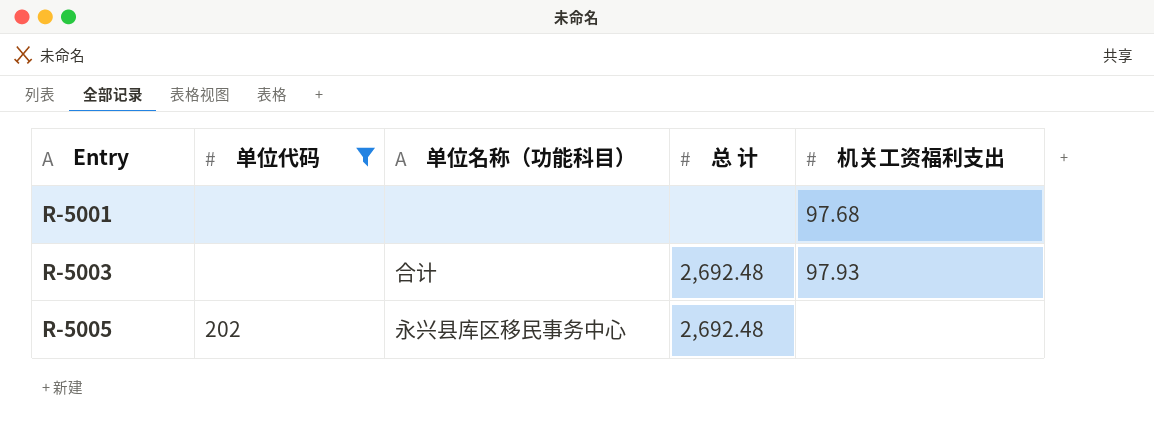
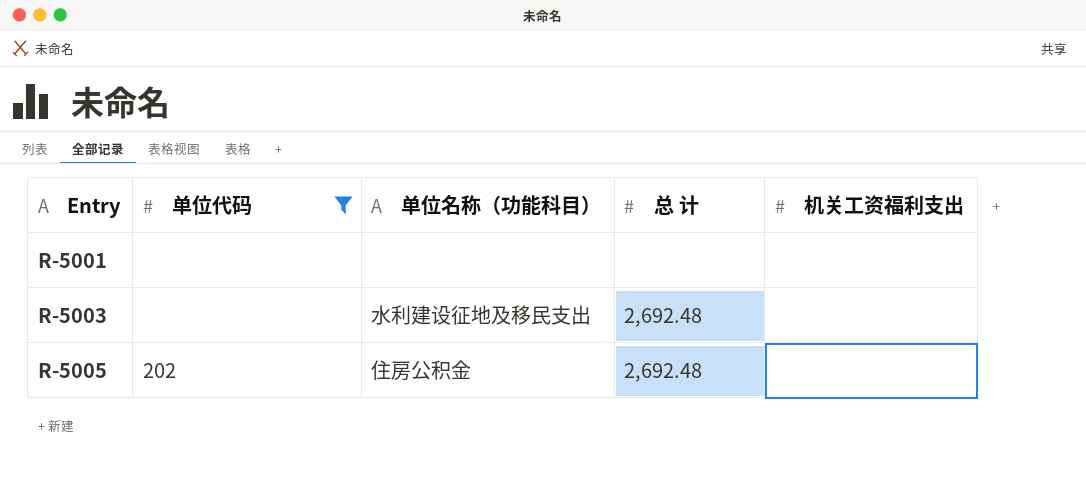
R-5001 | 机关工资福利支出: 97.68 -> none
R-5003 | 单位名称（功能科目）: 合计 -> 水利建设征地及移民支出
R-5003 | 机关工资福利支出: 97.93 -> none
R-5005 | 单位名称（功能科目）: 永兴县库区移民事务中心 -> 住房公积金

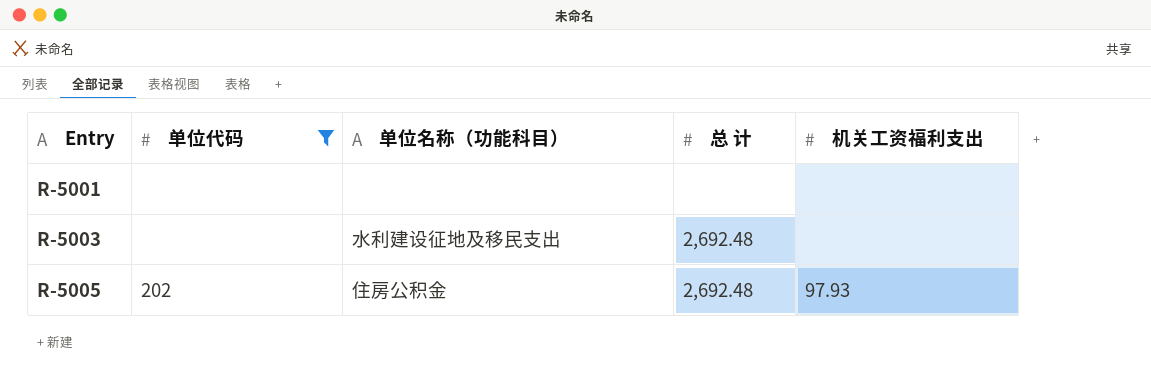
R-5005 | 机关工资福利支出: none -> 97.93

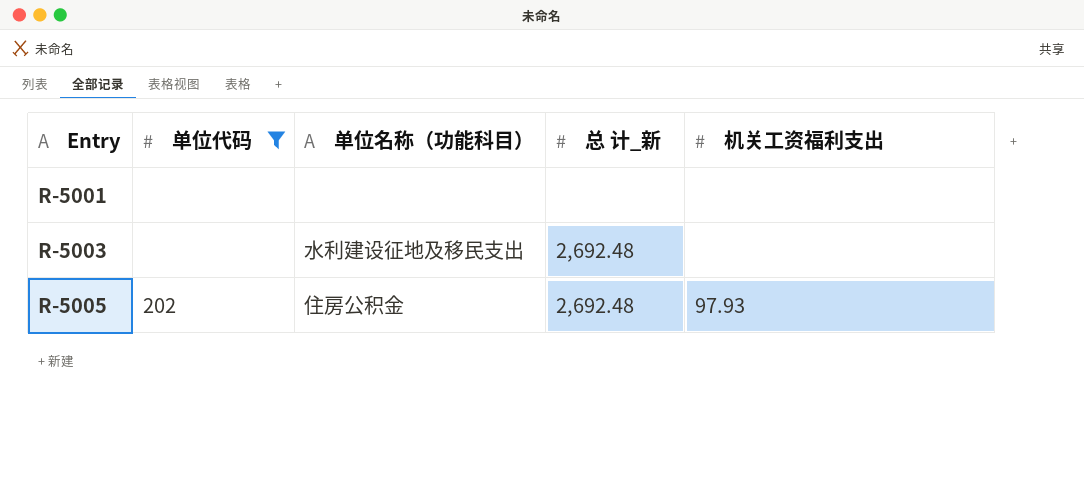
column name: 总 计 -> 总 计_新

